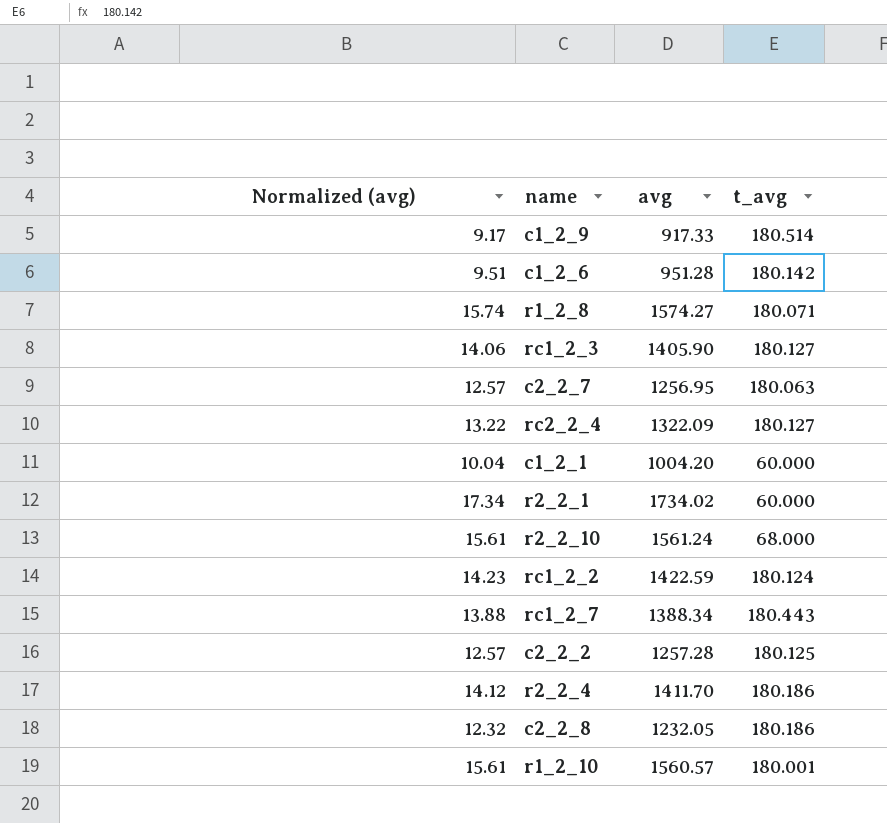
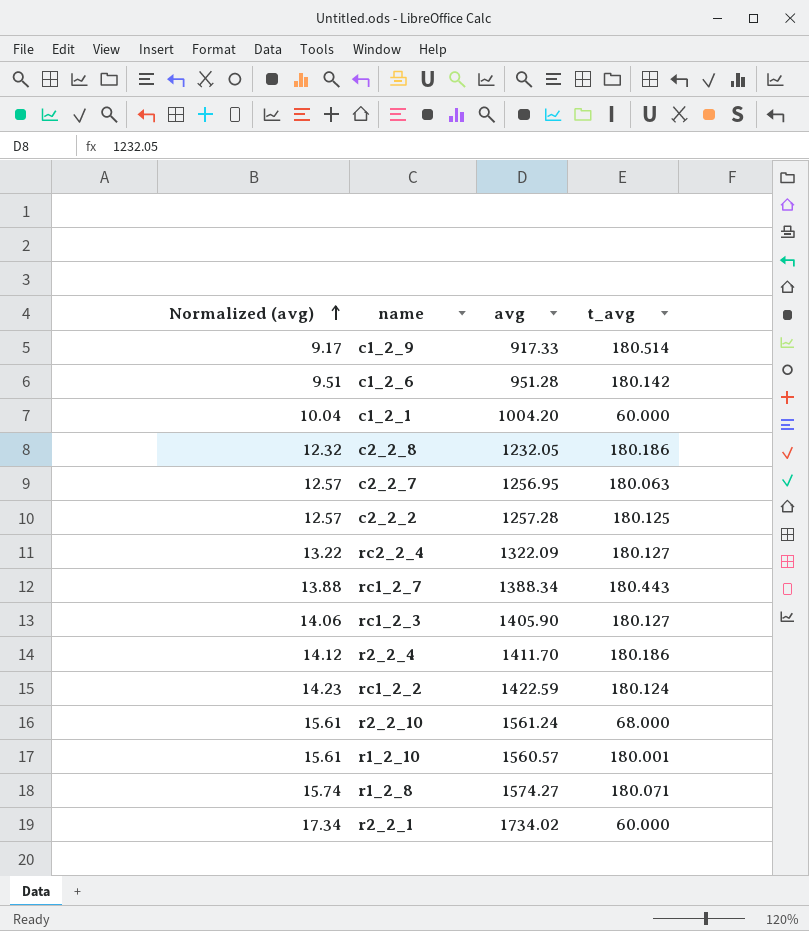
row order: none -> Normalized (avg) ascending

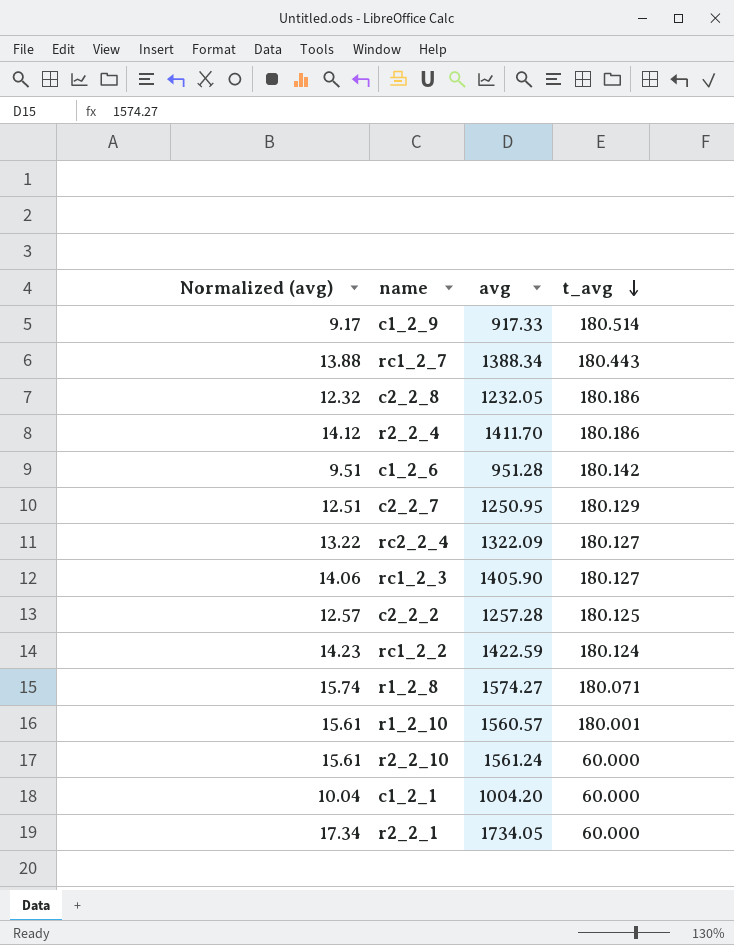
row order: Normalized (avg) ascending -> t_avg descending
c2_2_7 | Normalized (avg): 12.57 -> 12.51
c2_2_7 | avg: 1256.95 -> 1250.95
c2_2_7 | t_avg: 180.063 -> 180.129
r2_2_10 | t_avg: 68.000 -> 60.000
r2_2_1 | avg: 1734.02 -> 1734.05

